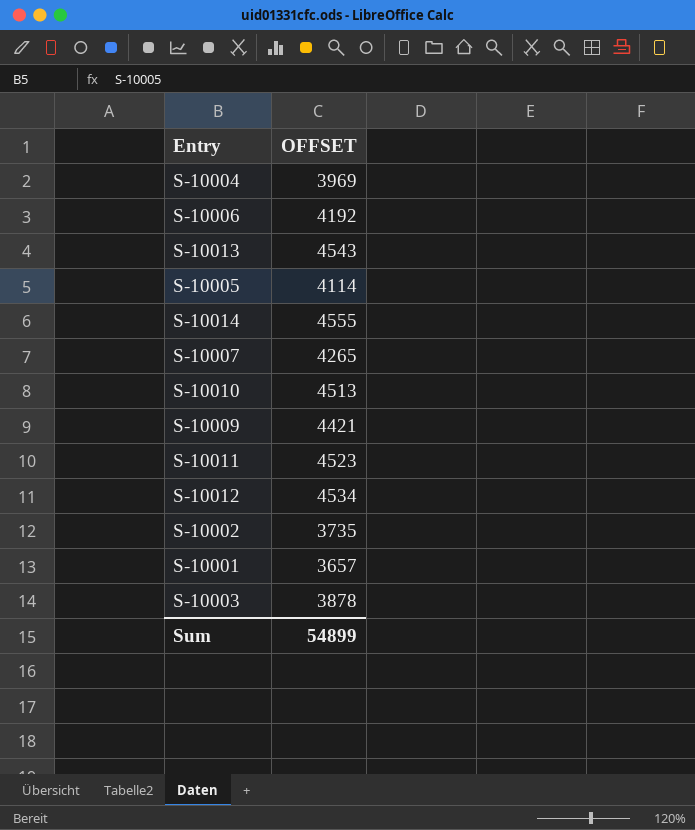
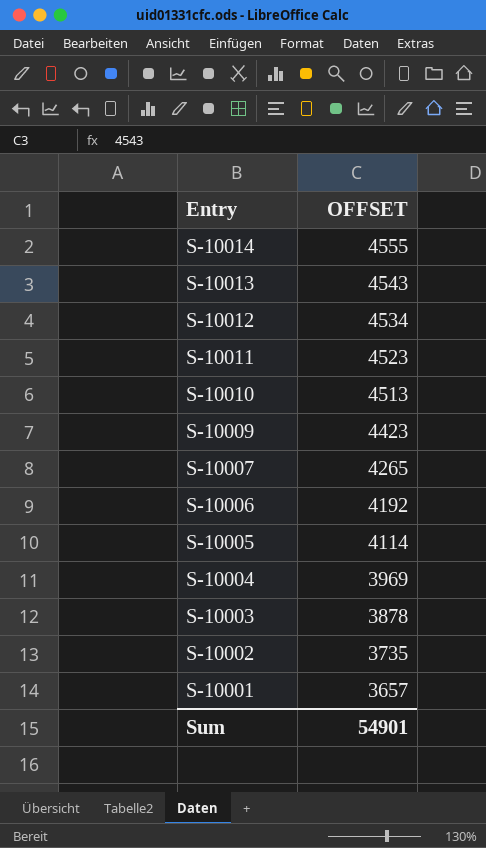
row order: none -> Entry descending
S-10009 | OFFSET: 4421 -> 4423
Sum | OFFSET: 54899 -> 54901

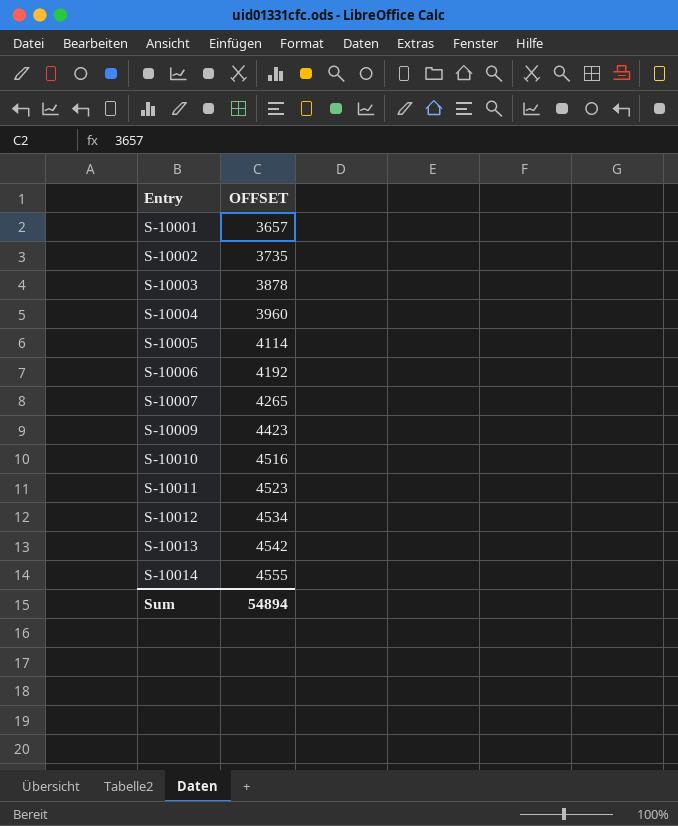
row order: Entry descending -> Entry ascending
S-10004 | OFFSET: 3969 -> 3960
S-10010 | OFFSET: 4513 -> 4516
S-10013 | OFFSET: 4543 -> 4542
Sum | OFFSET: 54901 -> 54894

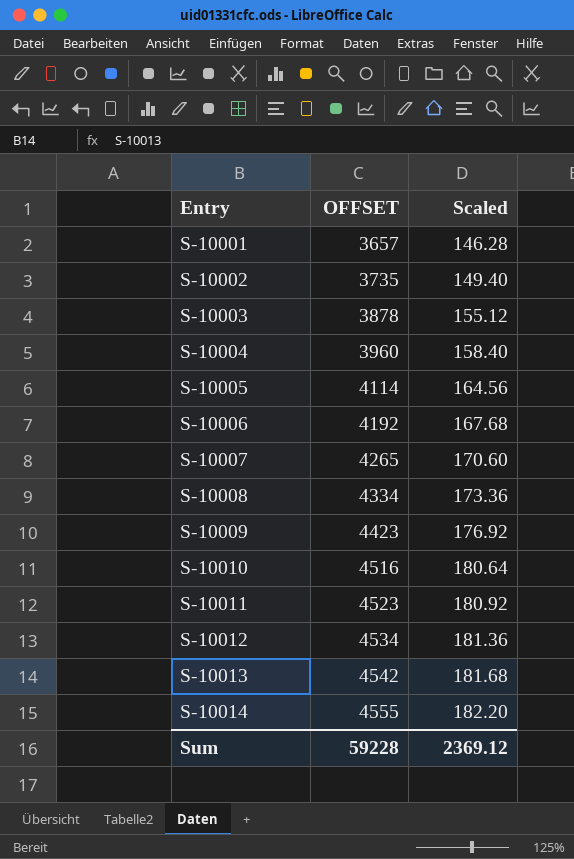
column Scaled | formula: none -> [OFFSET] * 0.04
row S-10008: none -> 4334 | 173.36
Sum | OFFSET: 54894 -> 59228

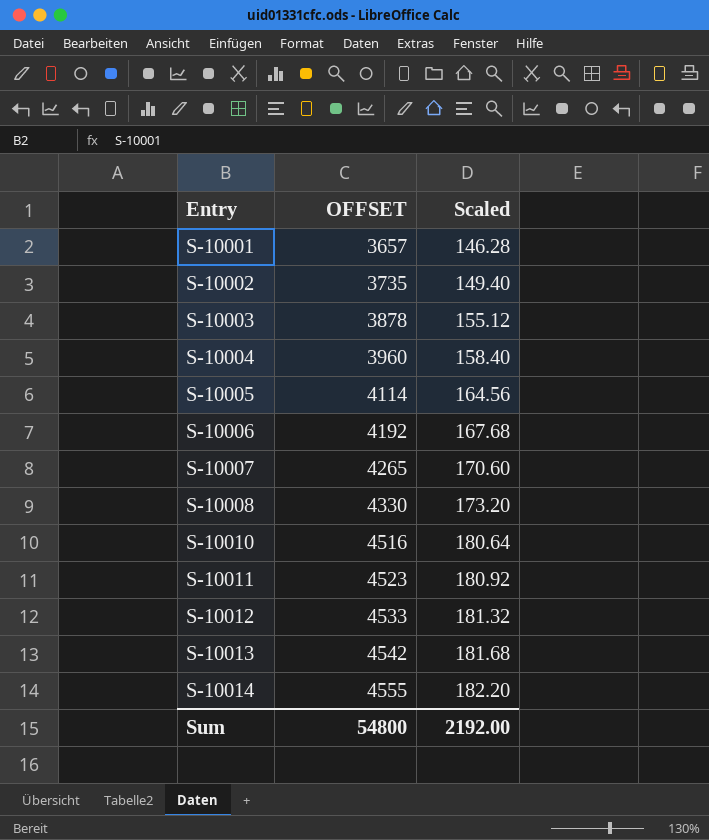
row S-10009: 4423 | 176.92 -> none
S-10008 | OFFSET: 4334 -> 4330
S-10008 | Scaled: 173.36 -> 173.20
S-10012 | OFFSET: 4534 -> 4533
S-10012 | Scaled: 181.36 -> 181.32
Sum | OFFSET: 59228 -> 54800
Sum | Scaled: 2369.12 -> 2192.00

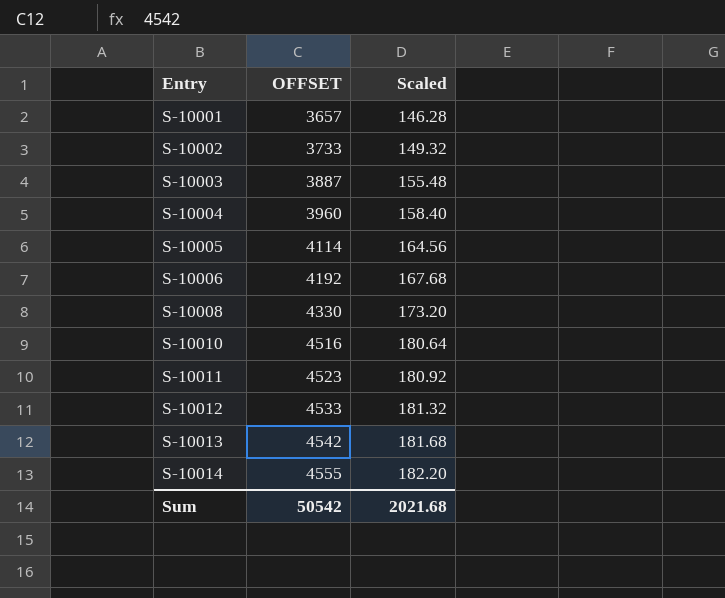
row S-10007: 4265 | 170.60 -> none
S-10002 | OFFSET: 3735 -> 3733
S-10002 | Scaled: 149.40 -> 149.32
S-10003 | OFFSET: 3878 -> 3887
S-10003 | Scaled: 155.12 -> 155.48
Sum | OFFSET: 54800 -> 50542
Sum | Scaled: 2192.00 -> 2021.68

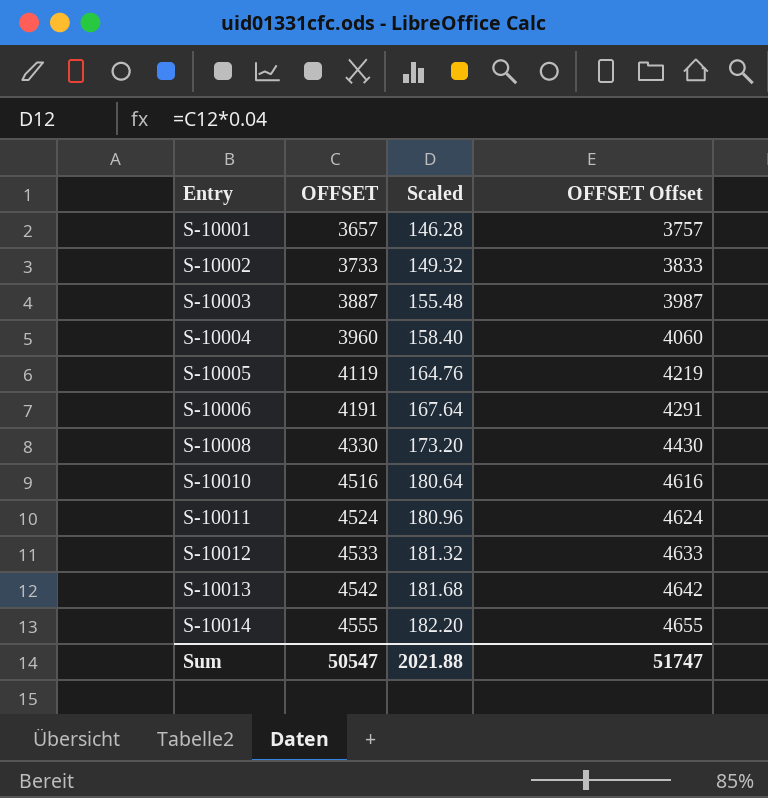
column OFFSET Offset | formula: none -> [OFFSET] + 100
S-10005 | OFFSET: 4114 -> 4119
S-10005 | Scaled: 164.56 -> 164.76
S-10006 | OFFSET: 4192 -> 4191
S-10006 | Scaled: 167.68 -> 167.64
S-10011 | OFFSET: 4523 -> 4524
S-10011 | Scaled: 180.92 -> 180.96
Sum | OFFSET: 50542 -> 50547
Sum | Scaled: 2021.68 -> 2021.88

